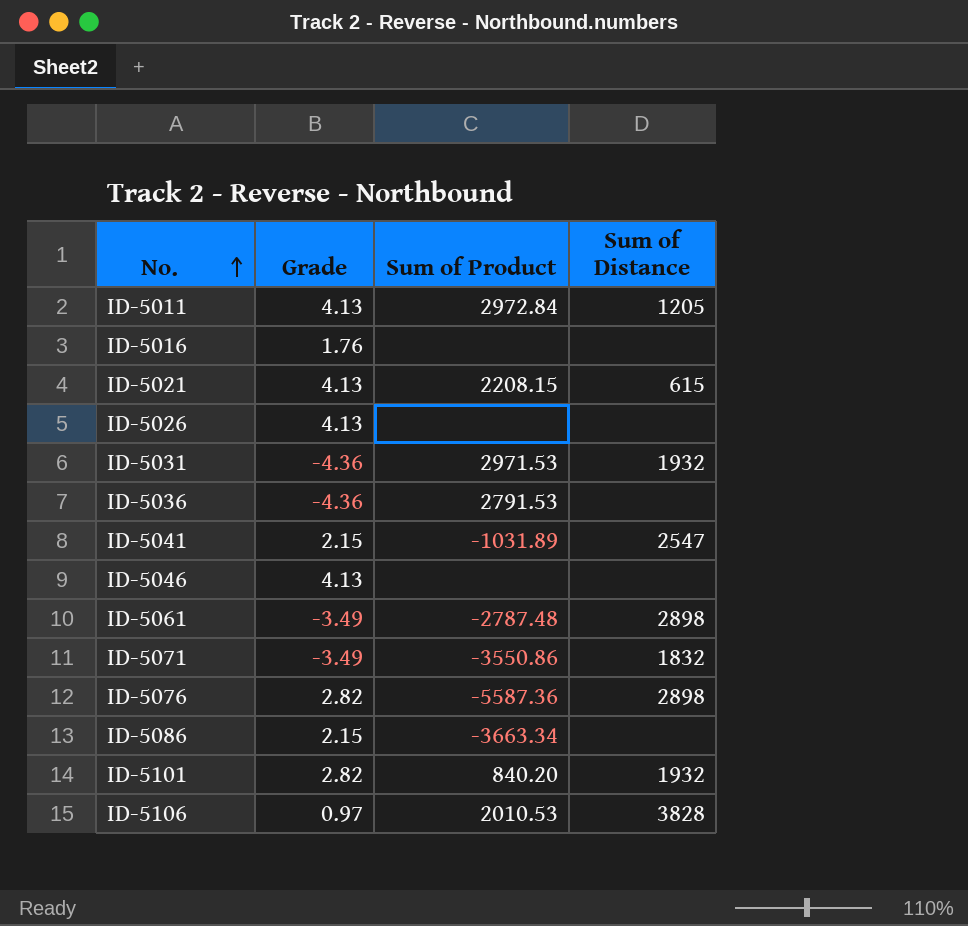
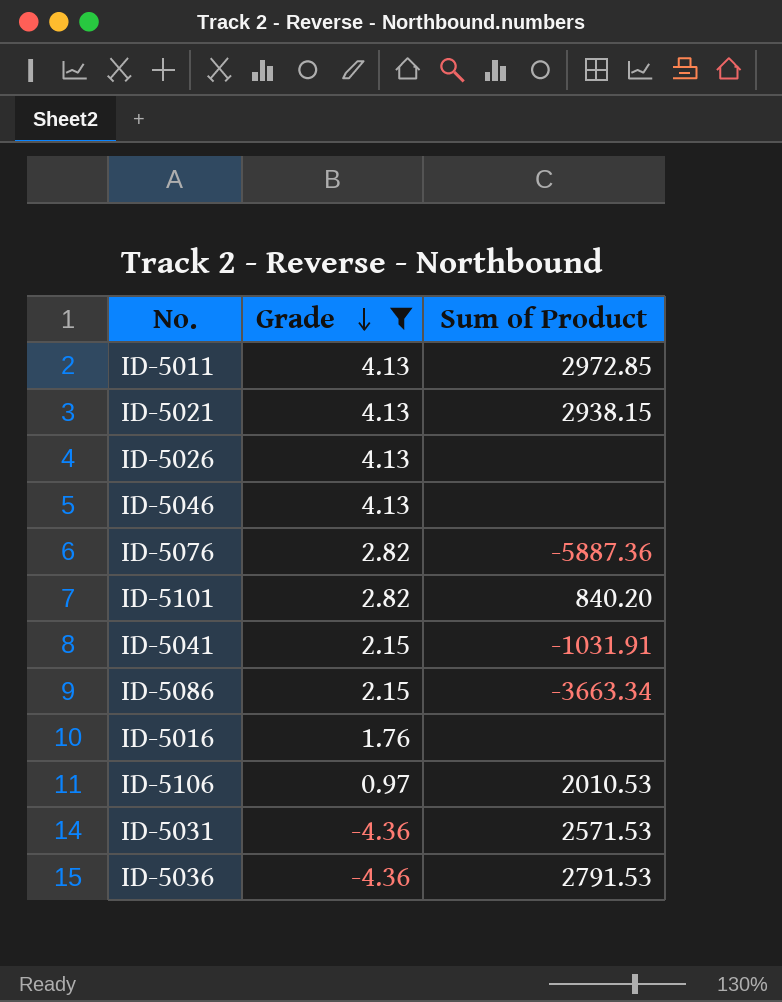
filter: none -> Grade != -3.49
row order: No. ascending -> Grade descending
column Sum of Distance | position: 4 -> none
ID-5011 | Sum of Product: 2972.84 -> 2972.85
ID-5021 | Sum of Product: 2208.15 -> 2938.15
ID-5076 | Sum of Product: -5587.36 -> -5887.36
ID-5041 | Sum of Product: -1031.89 -> -1031.91
ID-5031 | Sum of Product: 2971.53 -> 2571.53

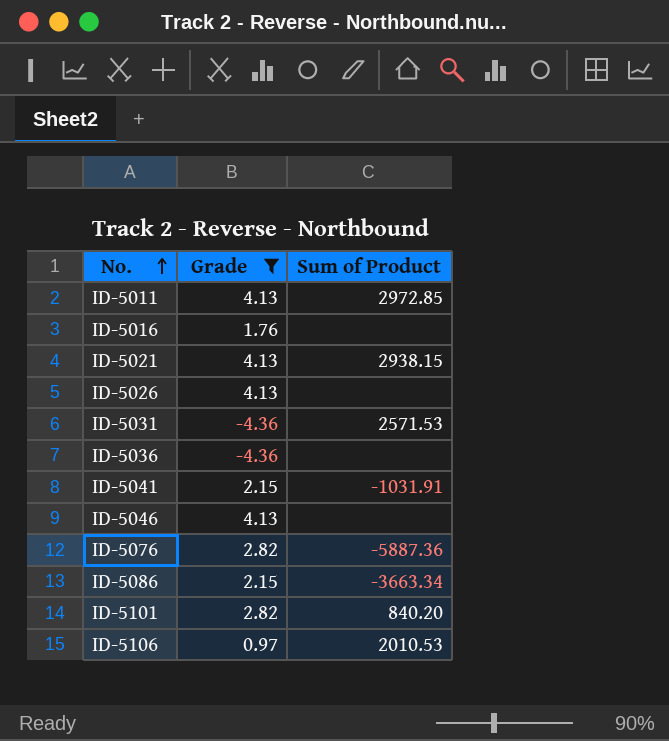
row order: Grade descending -> No. ascending
ID-5036 | Sum of Product: 2791.53 -> none

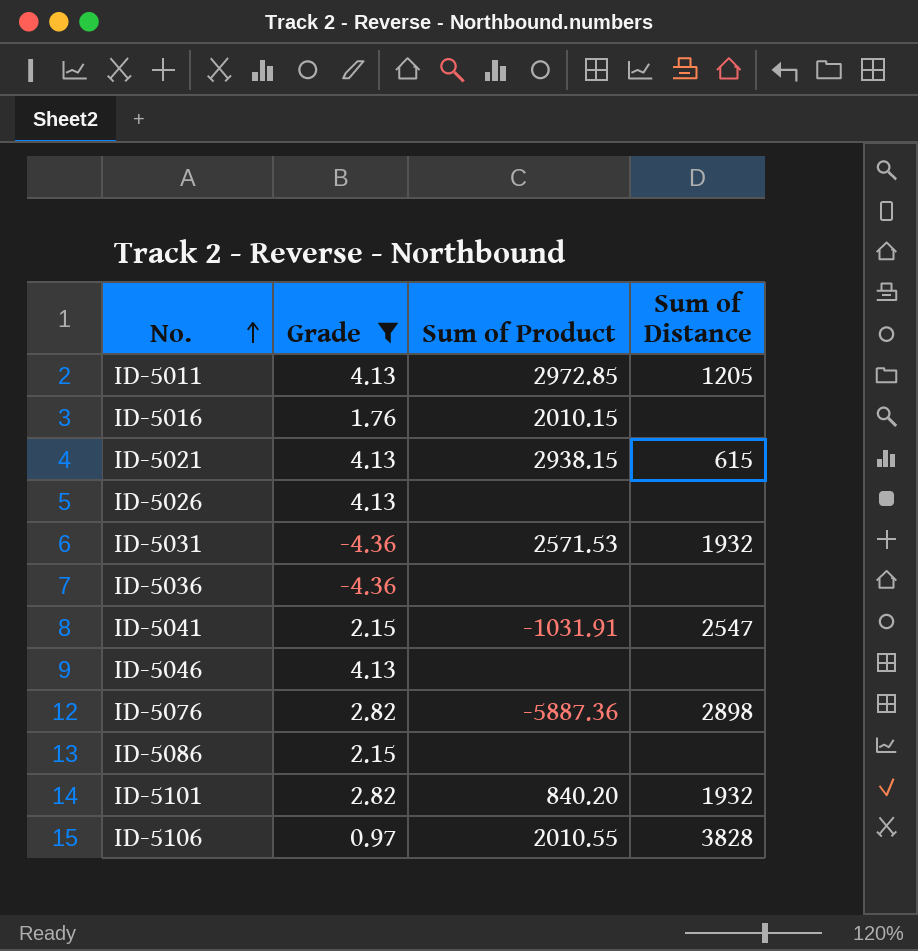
column Sum of Distance | position: none -> 4
ID-5016 | Sum of Product: none -> 2010.15
ID-5086 | Sum of Product: -3663.34 -> none
ID-5106 | Sum of Product: 2010.53 -> 2010.55

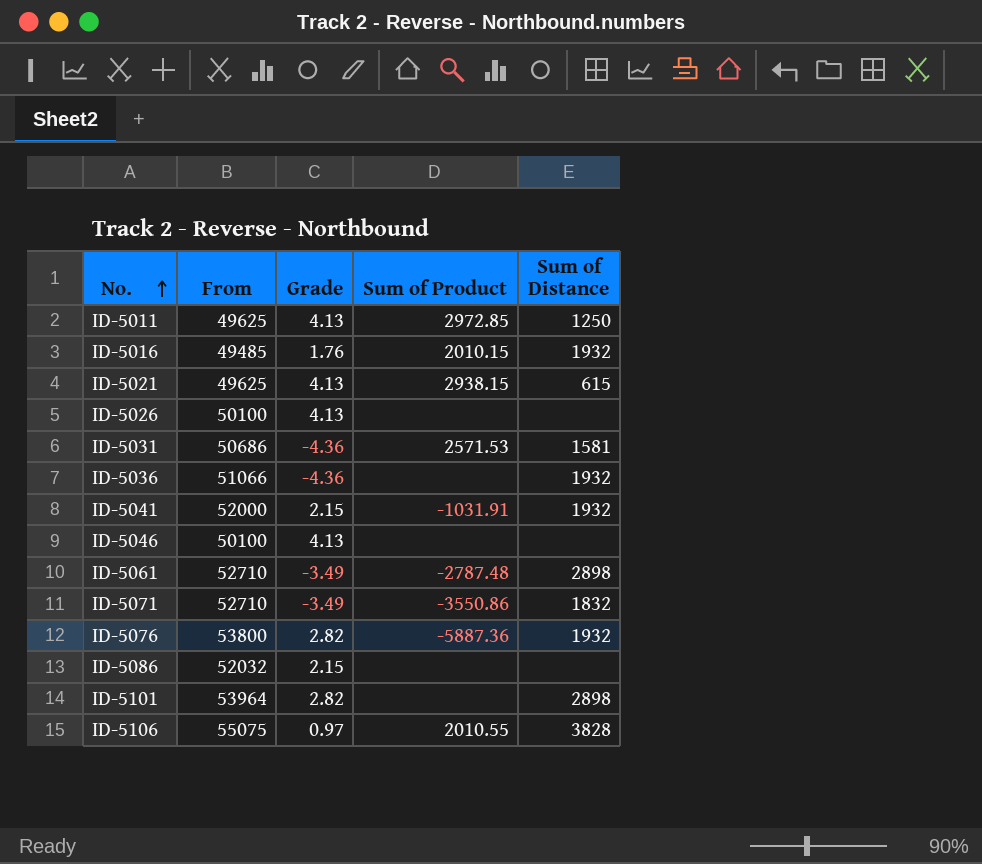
filter: Grade != -3.49 -> none
column From | position: none -> 2
ID-5011 | Sum of Distance: 1205 -> 1250
ID-5016 | Sum of Distance: none -> 1932
ID-5031 | Sum of Distance: 1932 -> 1581
ID-5036 | Sum of Distance: none -> 1932
ID-5041 | Sum of Distance: 2547 -> 1932
ID-5076 | Sum of Distance: 2898 -> 1932
ID-5101 | Sum of Product: 840.20 -> none
ID-5101 | Sum of Distance: 1932 -> 2898

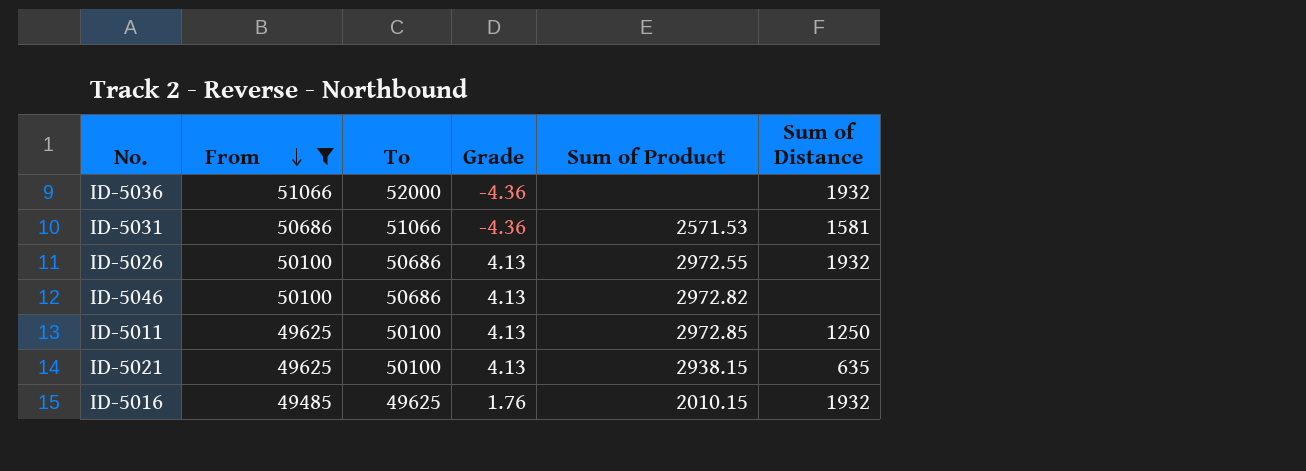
filter: none -> From <= 51066
row order: No. ascending -> From descending
column To | position: none -> 3
ID-5026 | Sum of Product: none -> 2972.55
ID-5026 | Sum of Distance: none -> 1932
ID-5046 | Sum of Product: none -> 2972.82
ID-5021 | Sum of Distance: 615 -> 635

